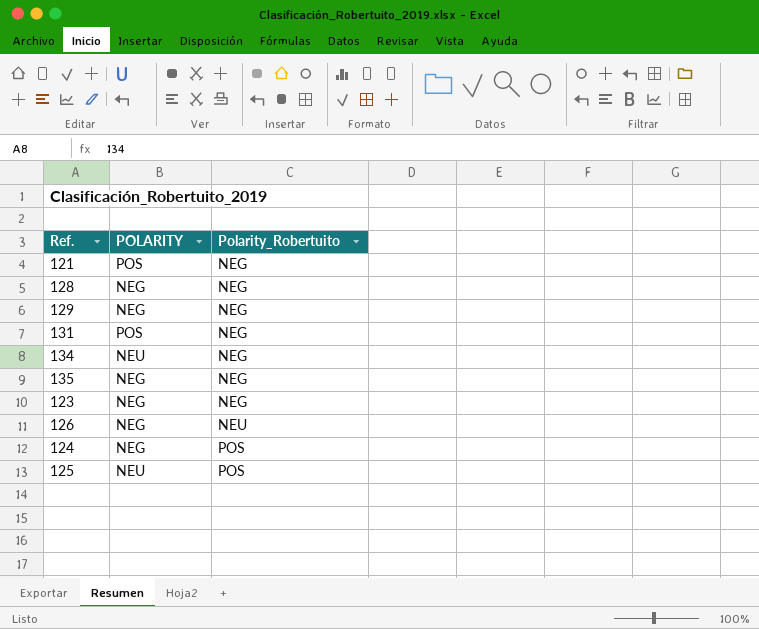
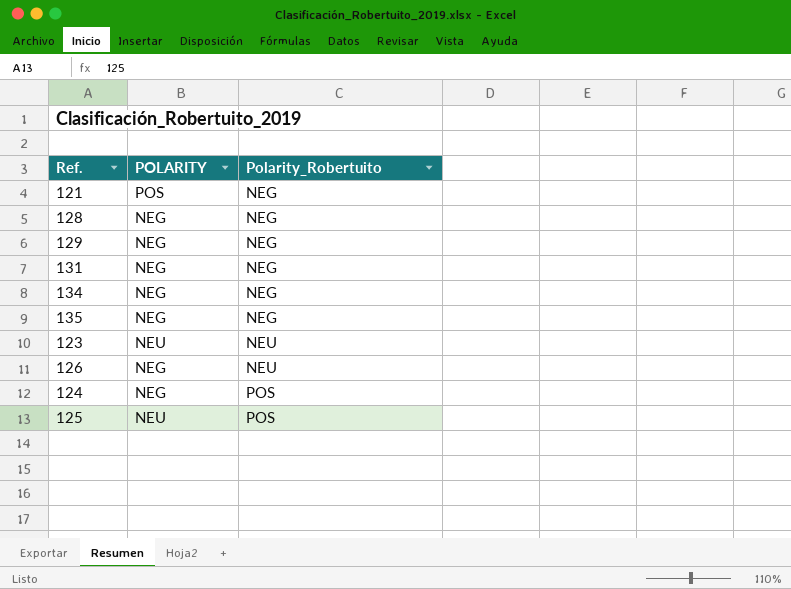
131 | POLARITY: POS -> NEG
134 | POLARITY: NEU -> NEG
123 | POLARITY: NEG -> NEU
123 | Polarity_Robertuito: NEG -> NEU

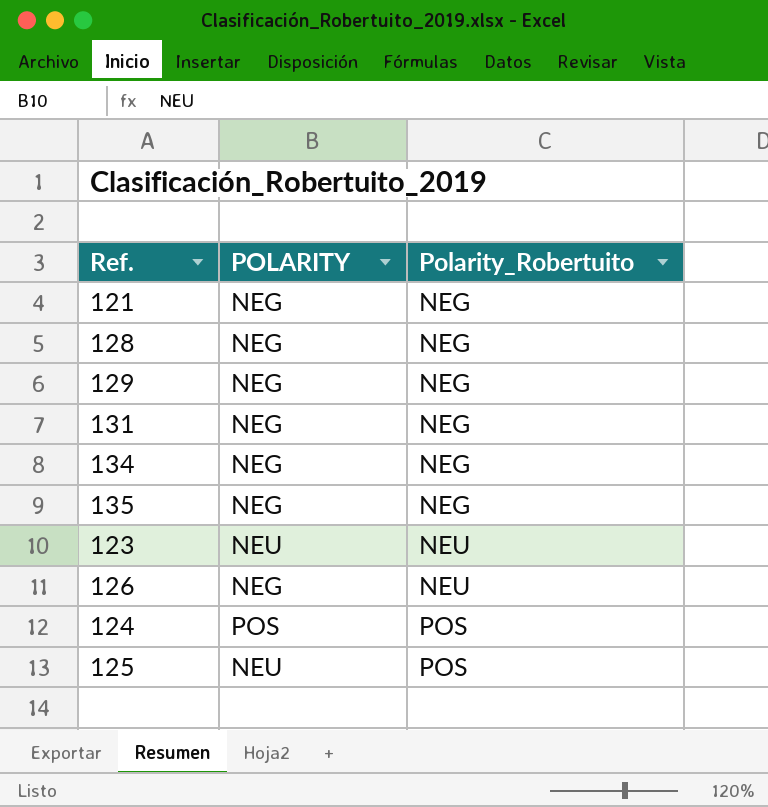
121 | POLARITY: POS -> NEG
124 | POLARITY: NEG -> POS

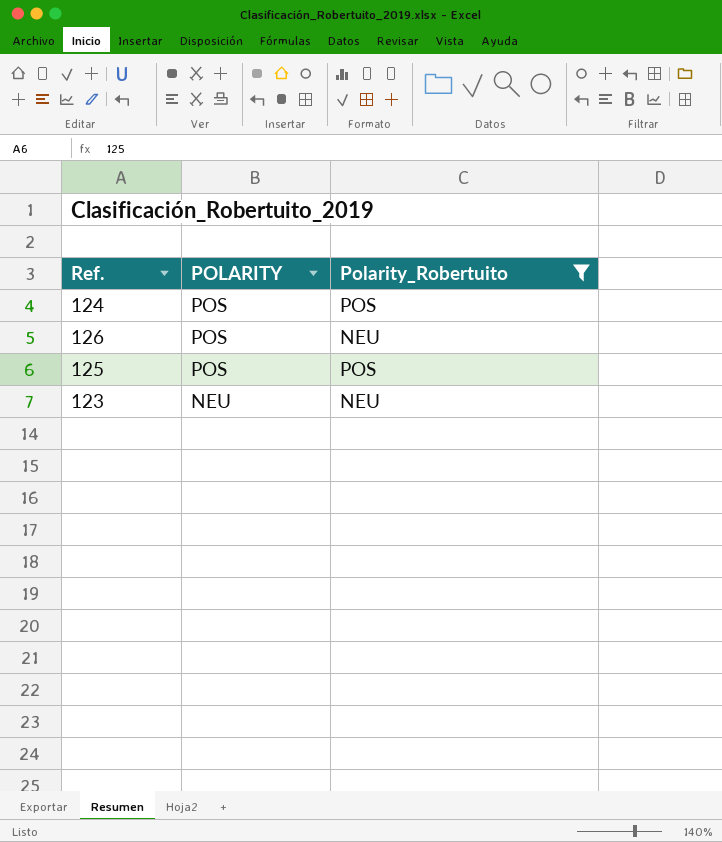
filter: none -> Polarity_Robertuito != NEG
row order: Polarity_Robertuito ascending -> POLARITY descending
126 | POLARITY: NEG -> POS
125 | POLARITY: NEU -> POS

